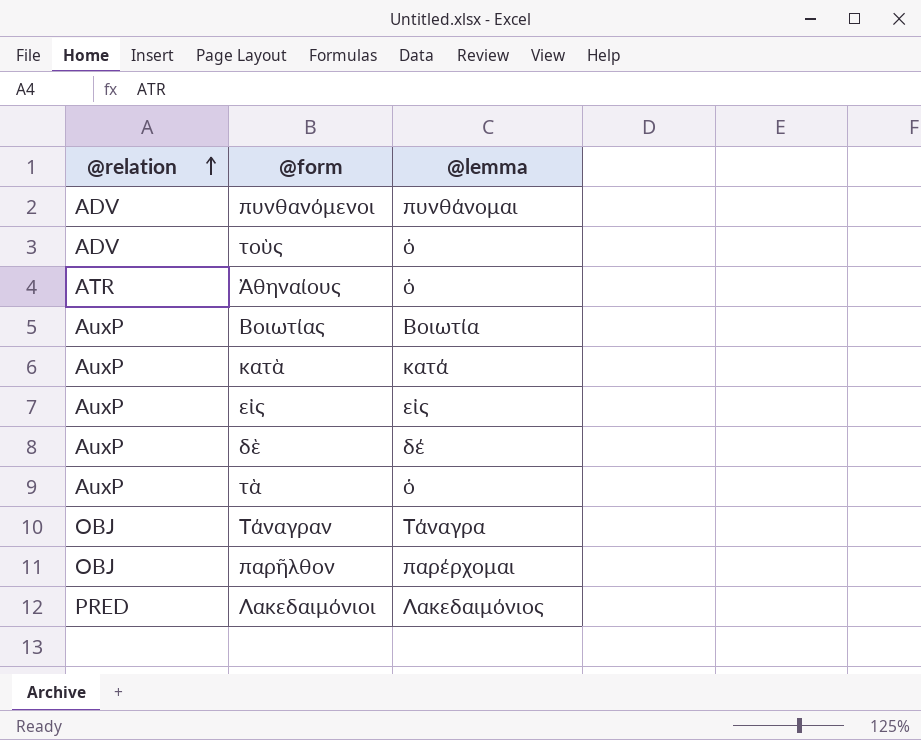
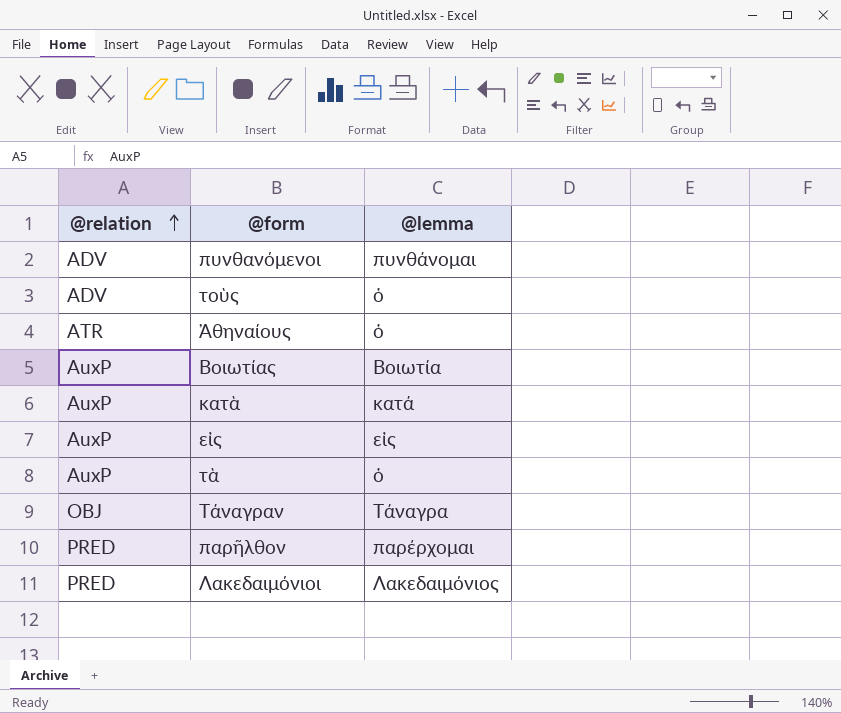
row δὲ: AuxP | δέ -> none
παρῆλθον | @relation: OBJ -> PRED

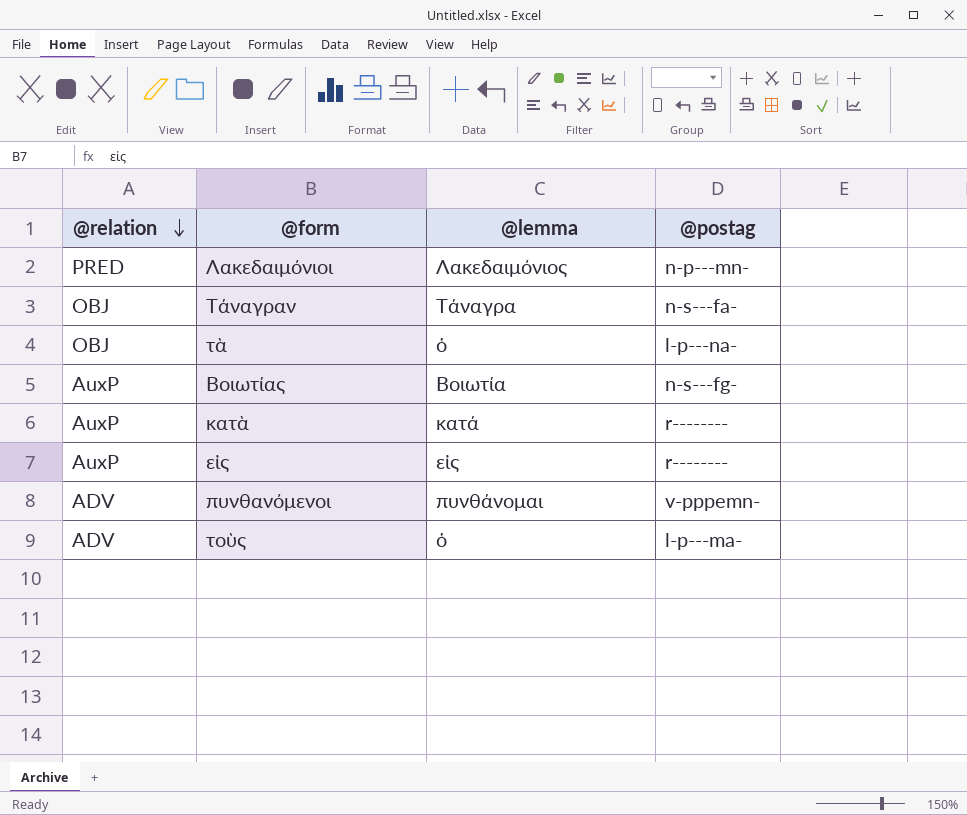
row order: @relation ascending -> @relation descending
column @postag | position: none -> 4
row Ἀθηναίους: ATR | ὁ -> none
row παρῆλθον: PRED | παρέρχομαι -> none
τὰ | @relation: AuxP -> OBJ

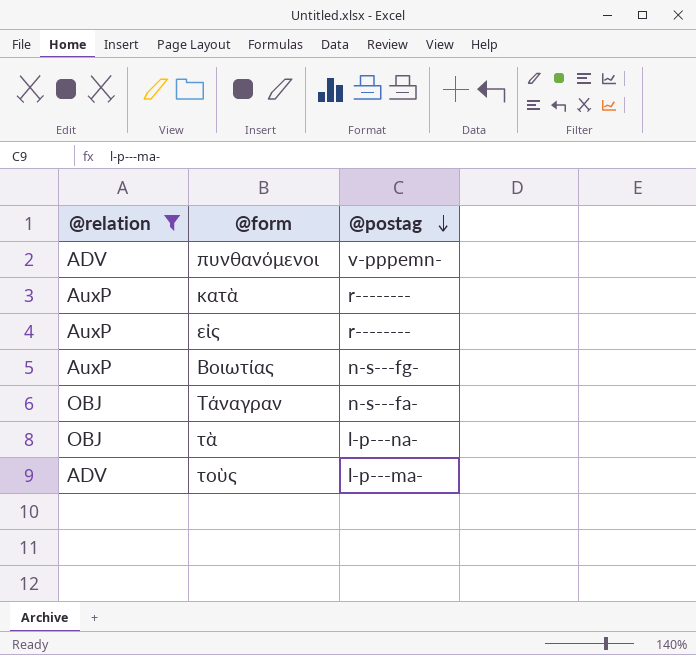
filter: none -> @relation != PRED
row order: @relation descending -> @postag descending
column @lemma | position: 3 -> none

